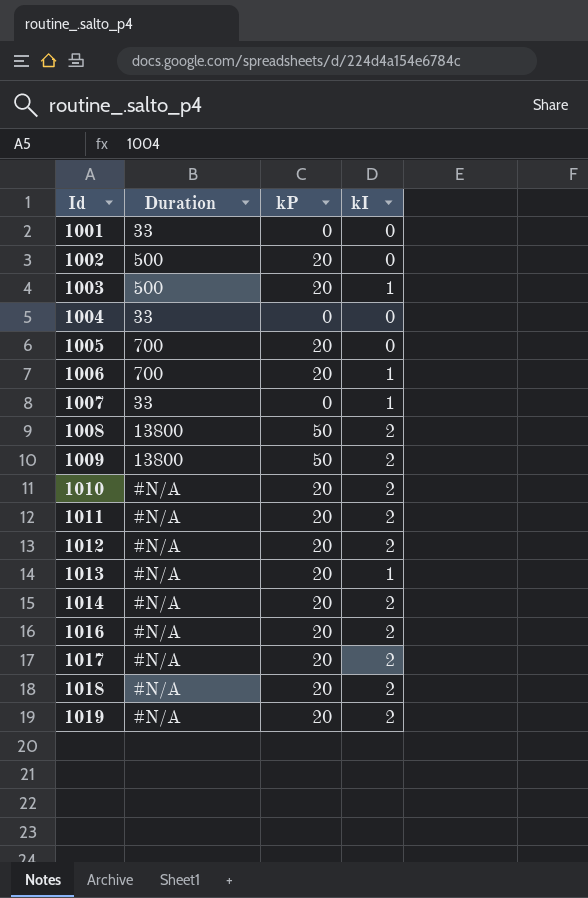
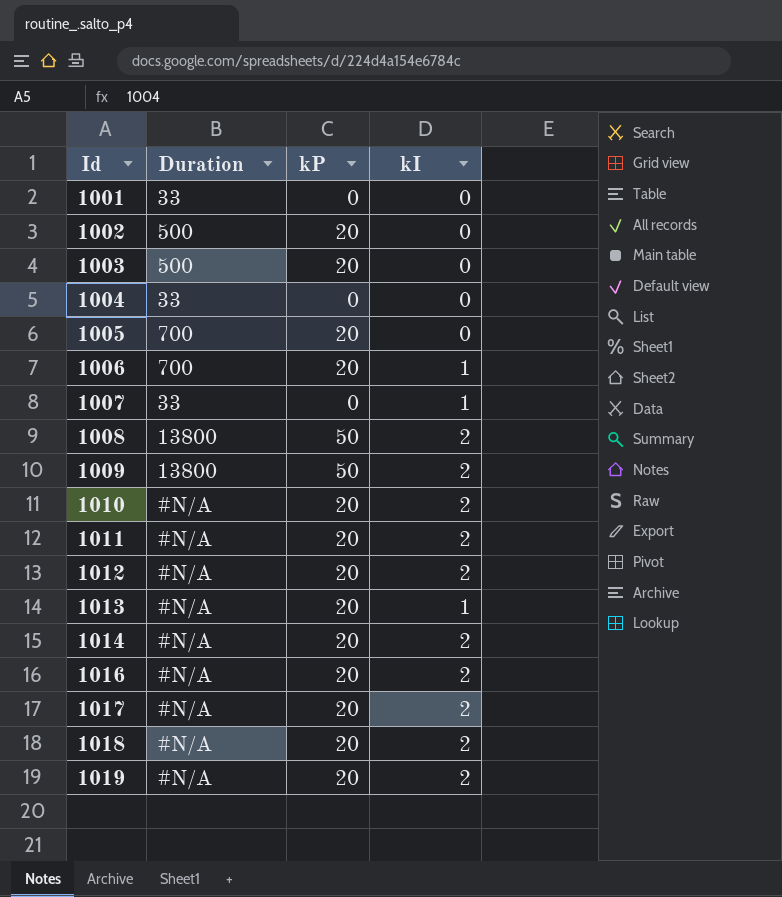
1003 | kI: 1 -> 0

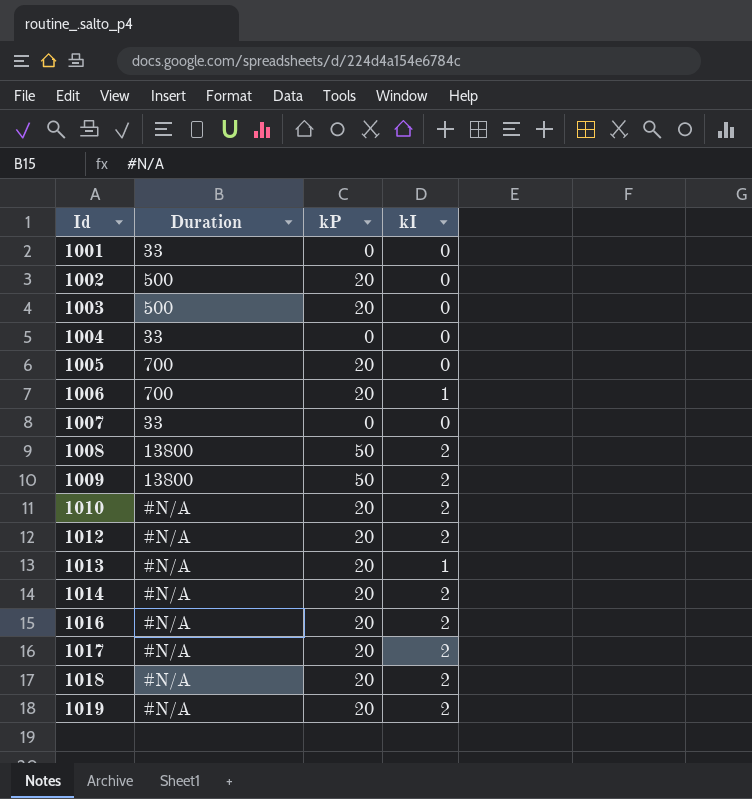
row 1011: #N/A | 20 | 2 -> none
1007 | kI: 1 -> 0

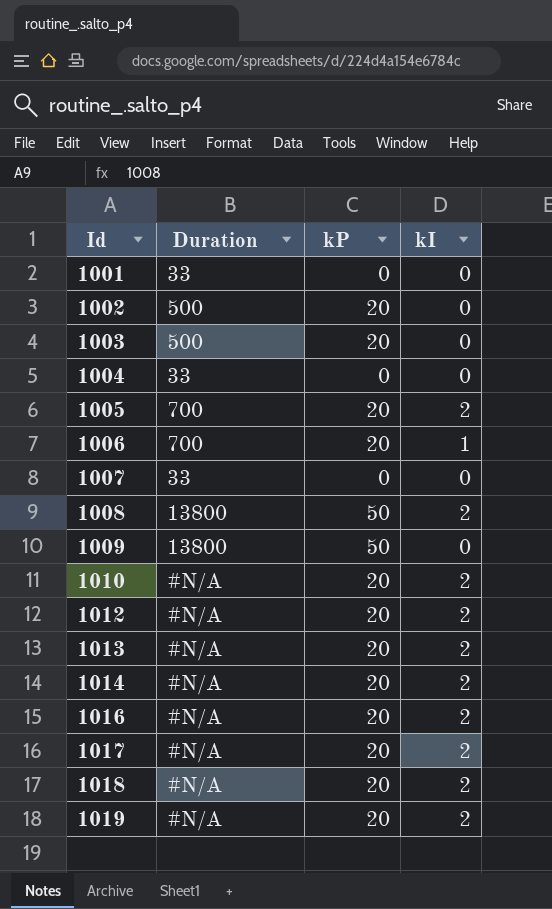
1005 | kI: 0 -> 2
1009 | kI: 2 -> 0
1013 | kI: 1 -> 2

